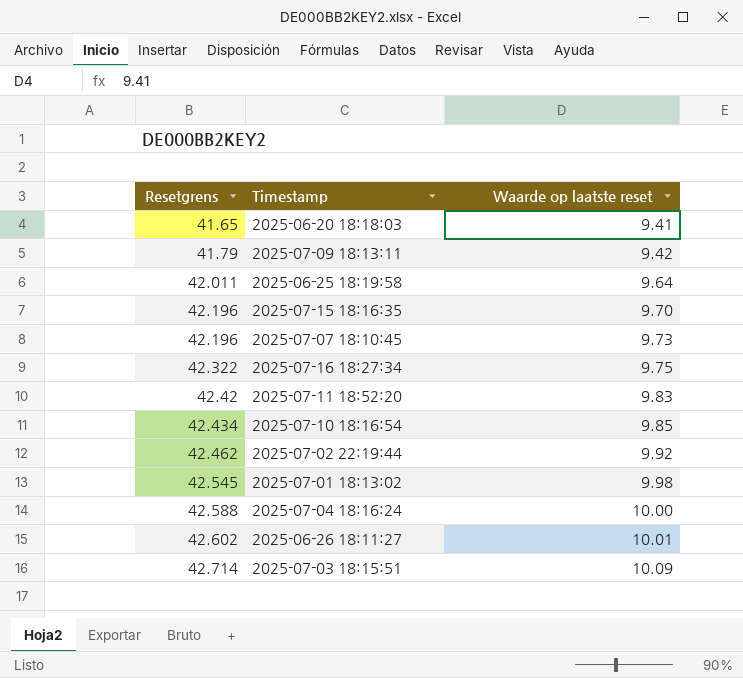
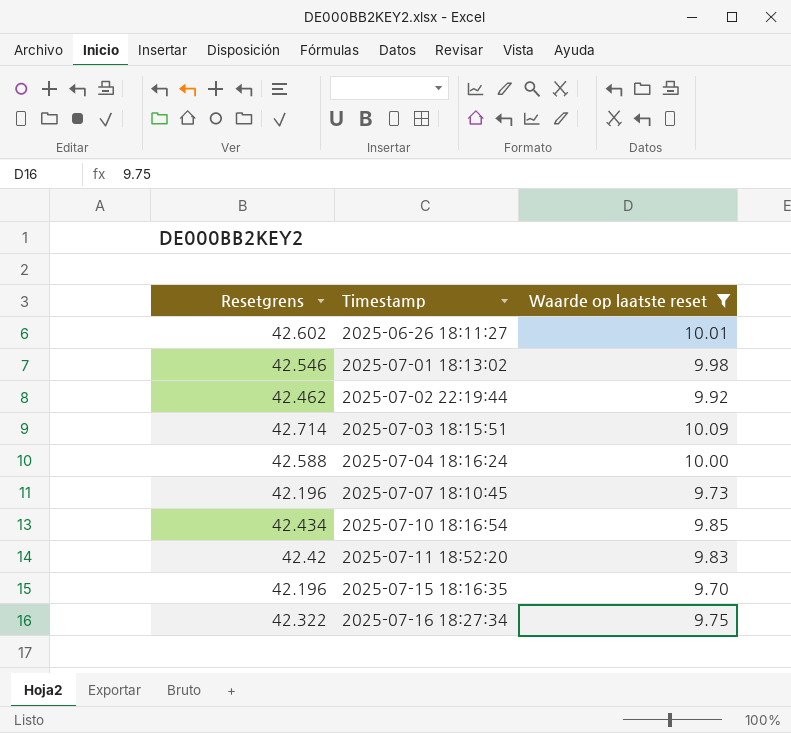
filter: none -> Waarde op laatste reset >= 9.70
row order: Resetgrens ascending -> Timestamp ascending
2025-07-01 18:13:02 | Resetgrens: 42.545 -> 42.546

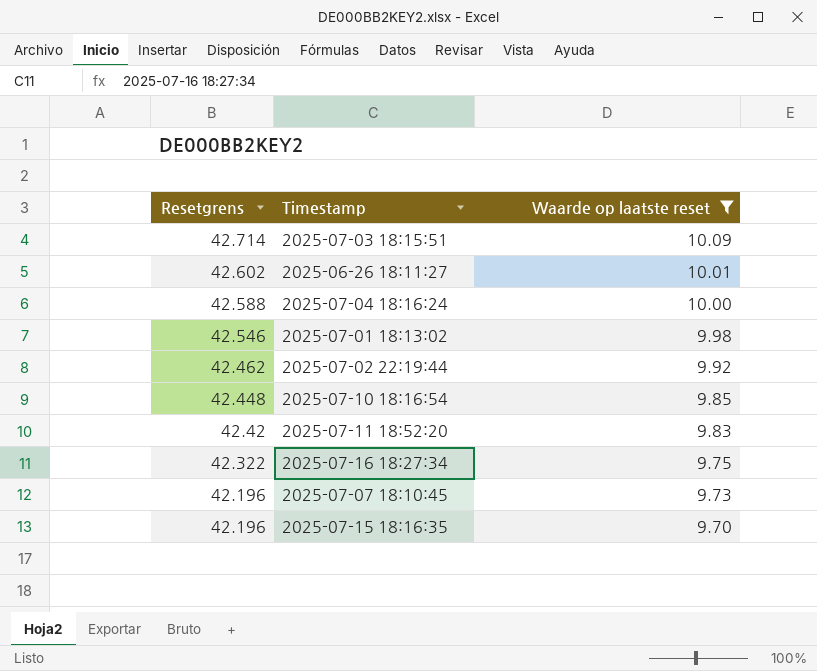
row order: Timestamp ascending -> Resetgrens descending
2025-07-10 18:16:54 | Resetgrens: 42.434 -> 42.448

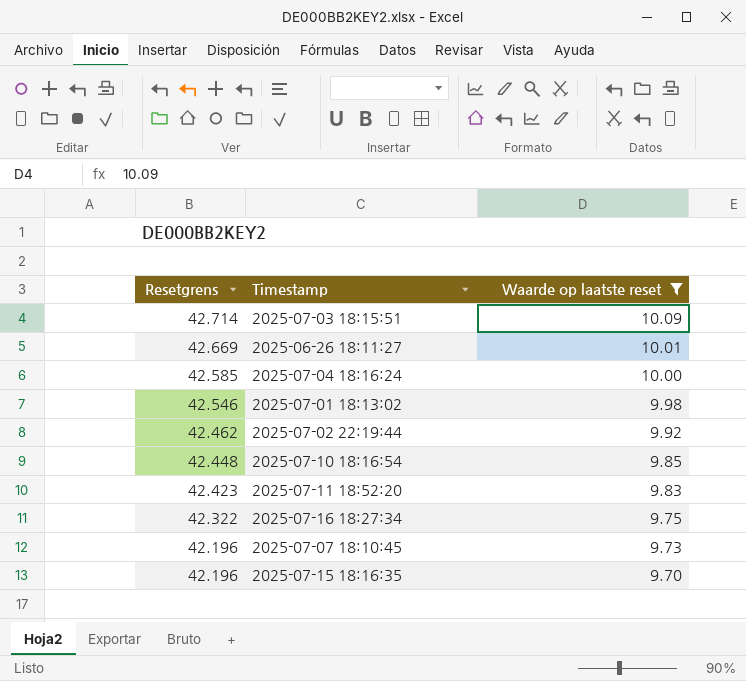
2025-06-26 18:11:27 | Resetgrens: 42.602 -> 42.669
2025-07-04 18:16:24 | Resetgrens: 42.588 -> 42.585
2025-07-11 18:52:20 | Resetgrens: 42.42 -> 42.423

